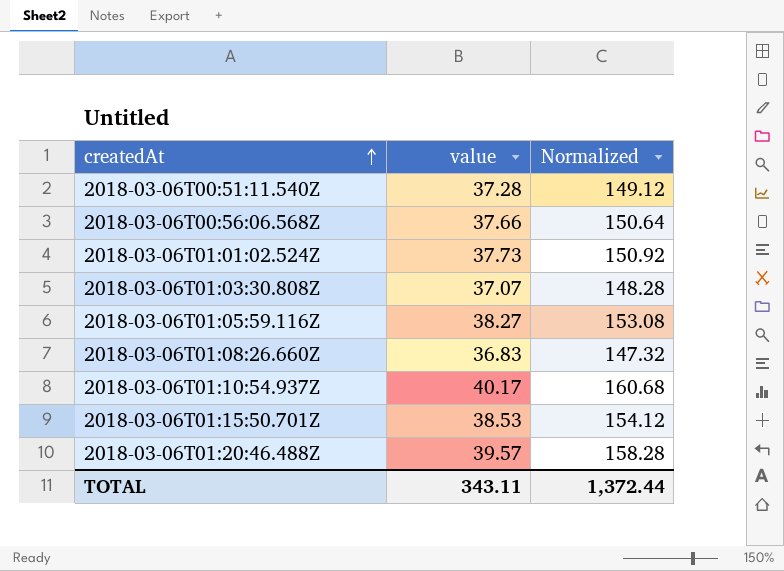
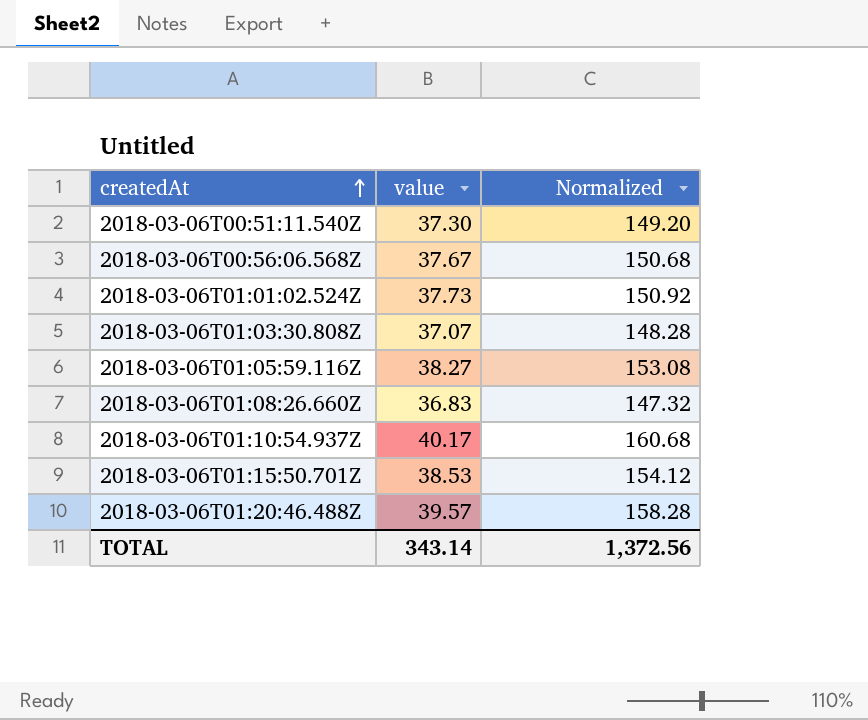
2018-03-06T00:51:11.540Z | value: 37.28 -> 37.30
2018-03-06T00:51:11.540Z | Normalized: 149.12 -> 149.20
2018-03-06T00:56:06.568Z | value: 37.66 -> 37.67
2018-03-06T00:56:06.568Z | Normalized: 150.64 -> 150.68
TOTAL | value: 343.11 -> 343.14
TOTAL | Normalized: 1,372.44 -> 1,372.56

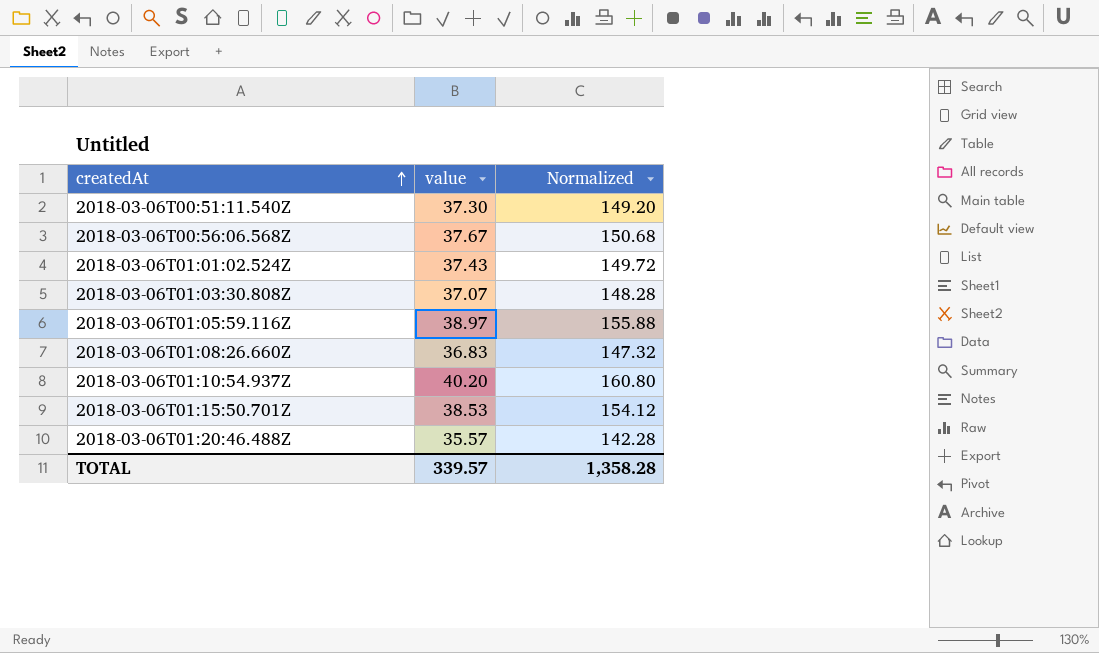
2018-03-06T01:01:02.524Z | value: 37.73 -> 37.43
2018-03-06T01:01:02.524Z | Normalized: 150.92 -> 149.72
2018-03-06T01:05:59.116Z | value: 38.27 -> 38.97
2018-03-06T01:05:59.116Z | Normalized: 153.08 -> 155.88
2018-03-06T01:10:54.937Z | value: 40.17 -> 40.20
2018-03-06T01:10:54.937Z | Normalized: 160.68 -> 160.80
2018-03-06T01:20:46.488Z | value: 39.57 -> 35.57
2018-03-06T01:20:46.488Z | Normalized: 158.28 -> 142.28
TOTAL | value: 343.14 -> 339.57
TOTAL | Normalized: 1,372.56 -> 1,358.28

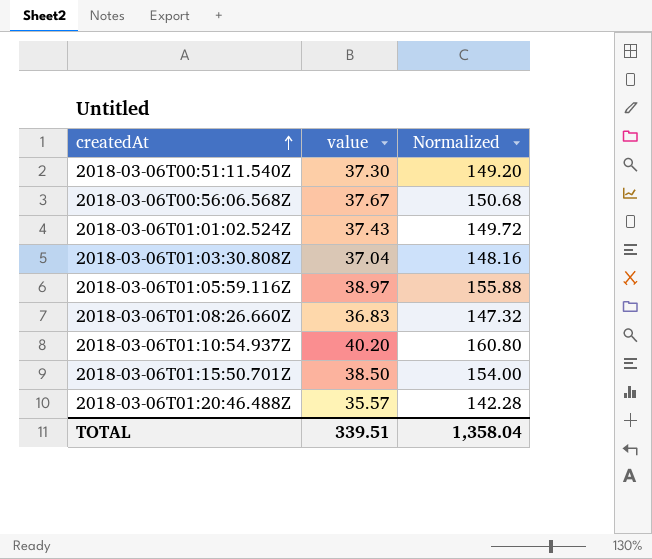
2018-03-06T01:03:30.808Z | value: 37.07 -> 37.04
2018-03-06T01:03:30.808Z | Normalized: 148.28 -> 148.16
2018-03-06T01:15:50.701Z | value: 38.53 -> 38.50
2018-03-06T01:15:50.701Z | Normalized: 154.12 -> 154.00
TOTAL | value: 339.57 -> 339.51
TOTAL | Normalized: 1,358.28 -> 1,358.04

